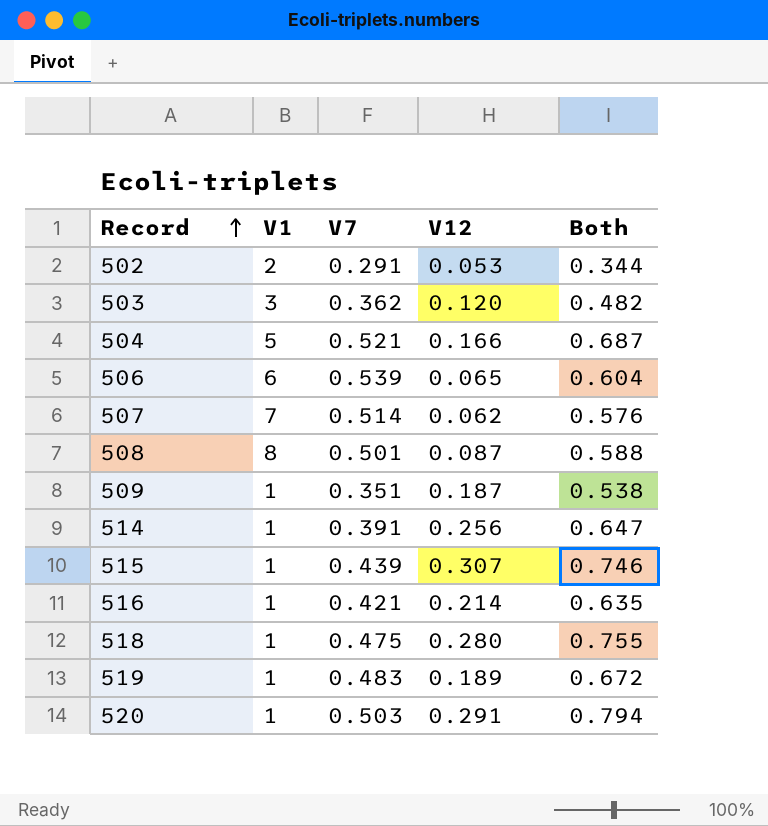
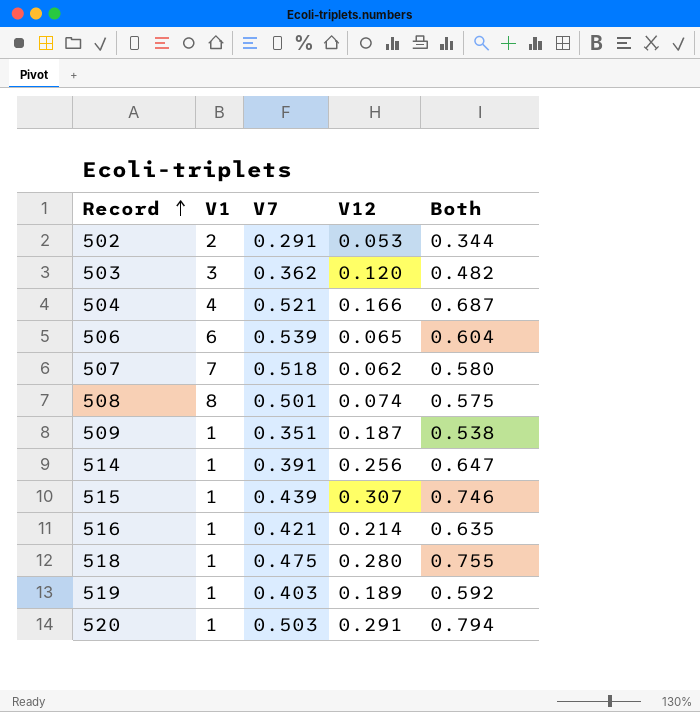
504 | V1: 5 -> 4
507 | V7: 0.514 -> 0.518
507 | Both: 0.576 -> 0.580
508 | V12: 0.087 -> 0.074
508 | Both: 0.588 -> 0.575
519 | V7: 0.483 -> 0.403
519 | Both: 0.672 -> 0.592

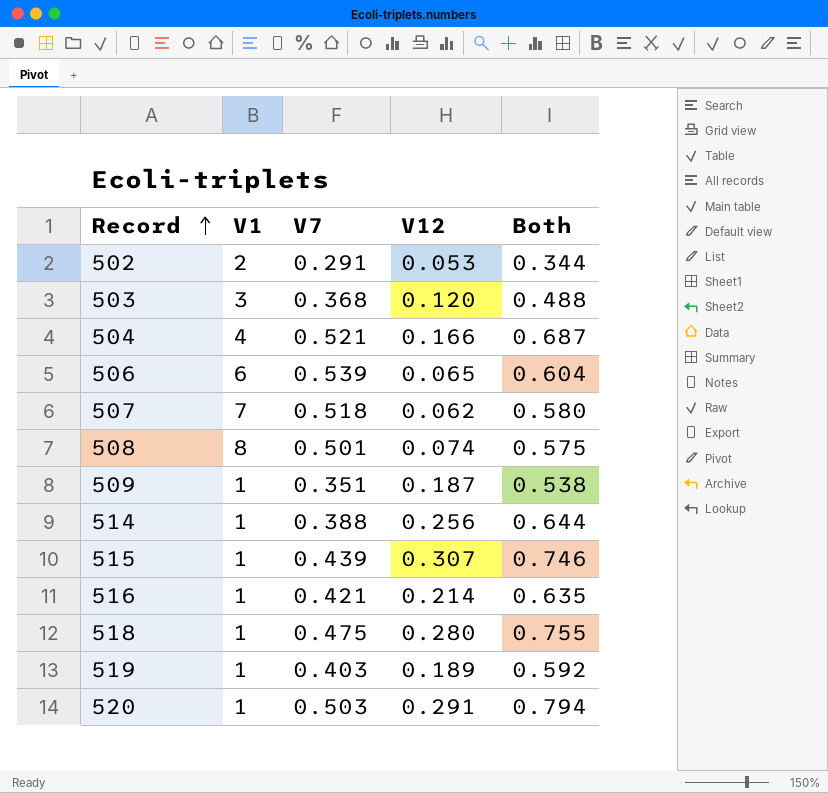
503 | V7: 0.362 -> 0.368
503 | Both: 0.482 -> 0.488
514 | V7: 0.391 -> 0.388
514 | Both: 0.647 -> 0.644

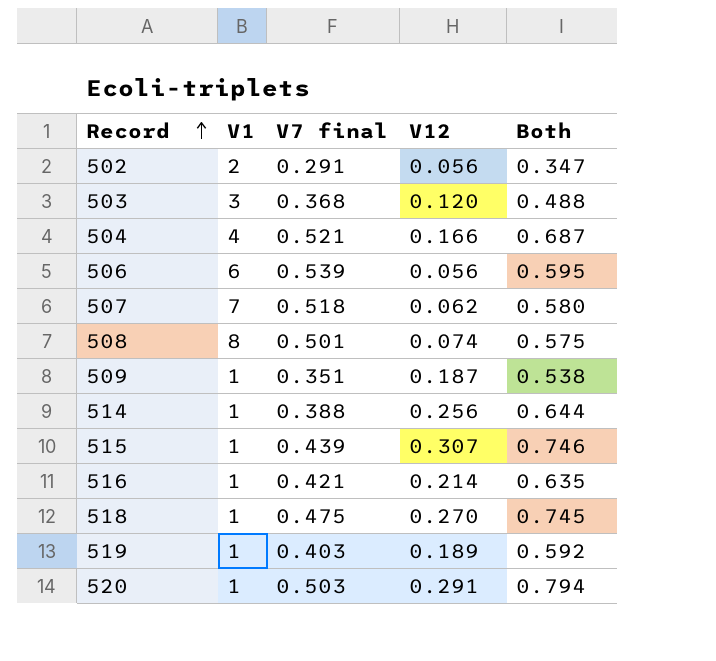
column name: V7 -> V7 final
502 | V12: 0.053 -> 0.056
502 | Both: 0.344 -> 0.347
506 | V12: 0.065 -> 0.056
506 | Both: 0.604 -> 0.595
518 | V12: 0.280 -> 0.270
518 | Both: 0.755 -> 0.745

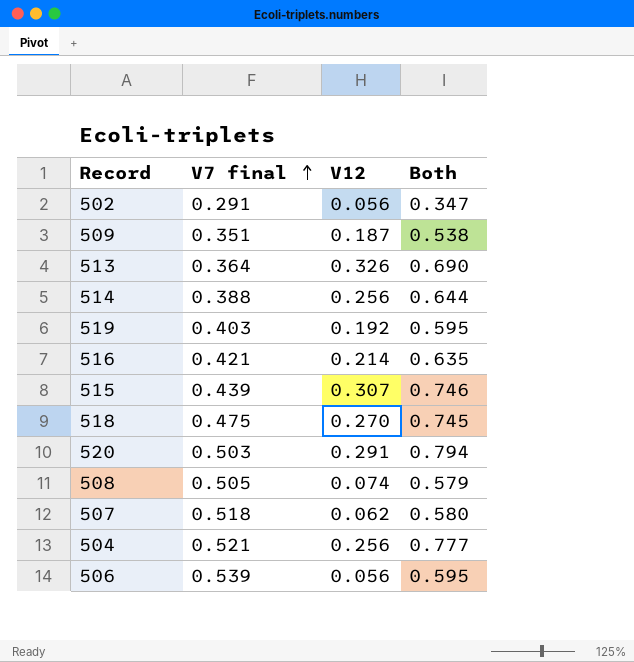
row order: Record ascending -> V7 final ascending
column V1 | position: 2 -> none
row 503: 3 | 0.368 | 0.120 | 0.488 -> none
row 513: none -> 0.364 | 0.326 | 0.690
519 | V12: 0.189 -> 0.192
519 | Both: 0.592 -> 0.595
508 | V7 final: 0.501 -> 0.505
508 | Both: 0.575 -> 0.579
504 | V12: 0.166 -> 0.256
504 | Both: 0.687 -> 0.777

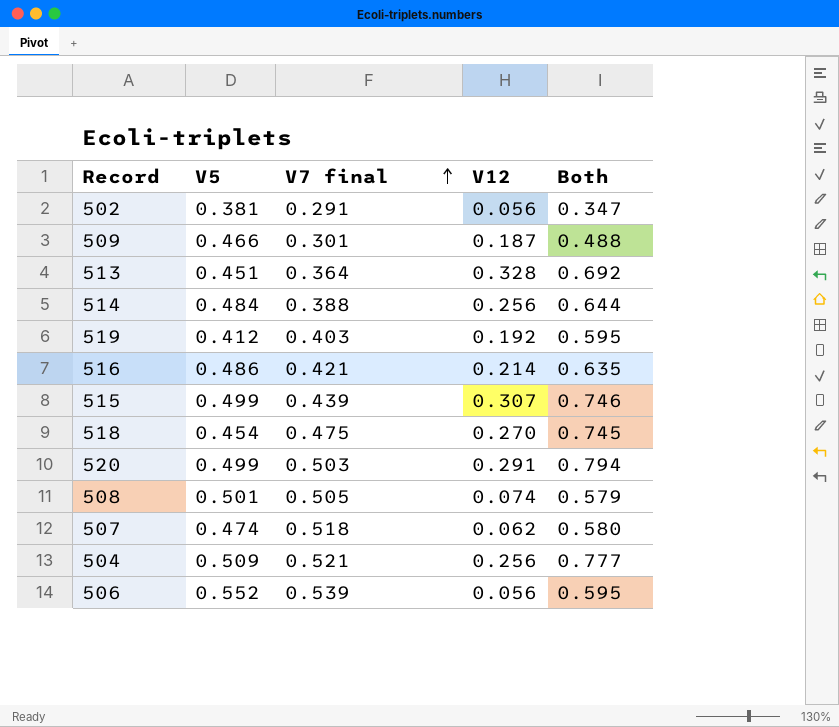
column V5 | position: none -> 2
509 | V7 final: 0.351 -> 0.301
509 | Both: 0.538 -> 0.488
513 | V12: 0.326 -> 0.328
513 | Both: 0.690 -> 0.692

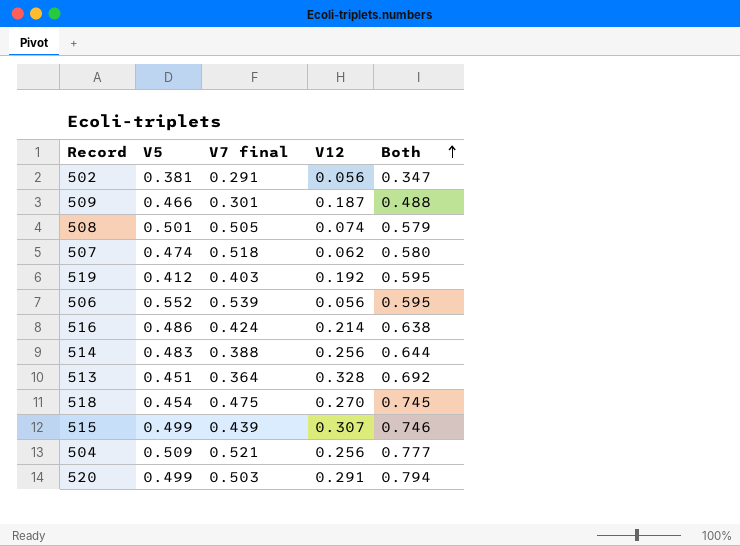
row order: V7 final ascending -> Both ascending
516 | V7 final: 0.421 -> 0.424
516 | Both: 0.635 -> 0.638
514 | V5: 0.484 -> 0.483

